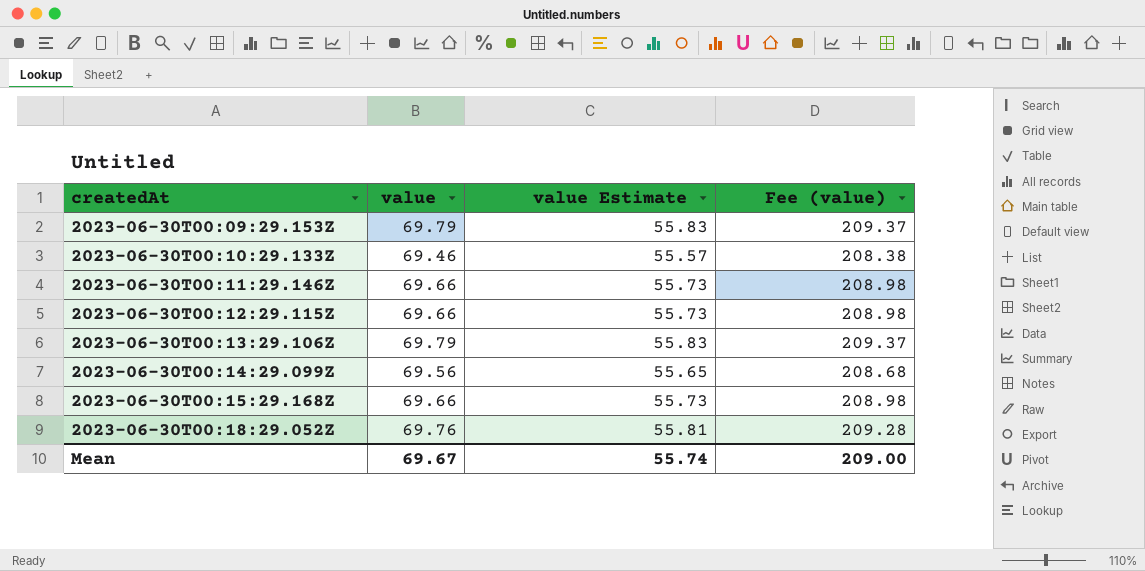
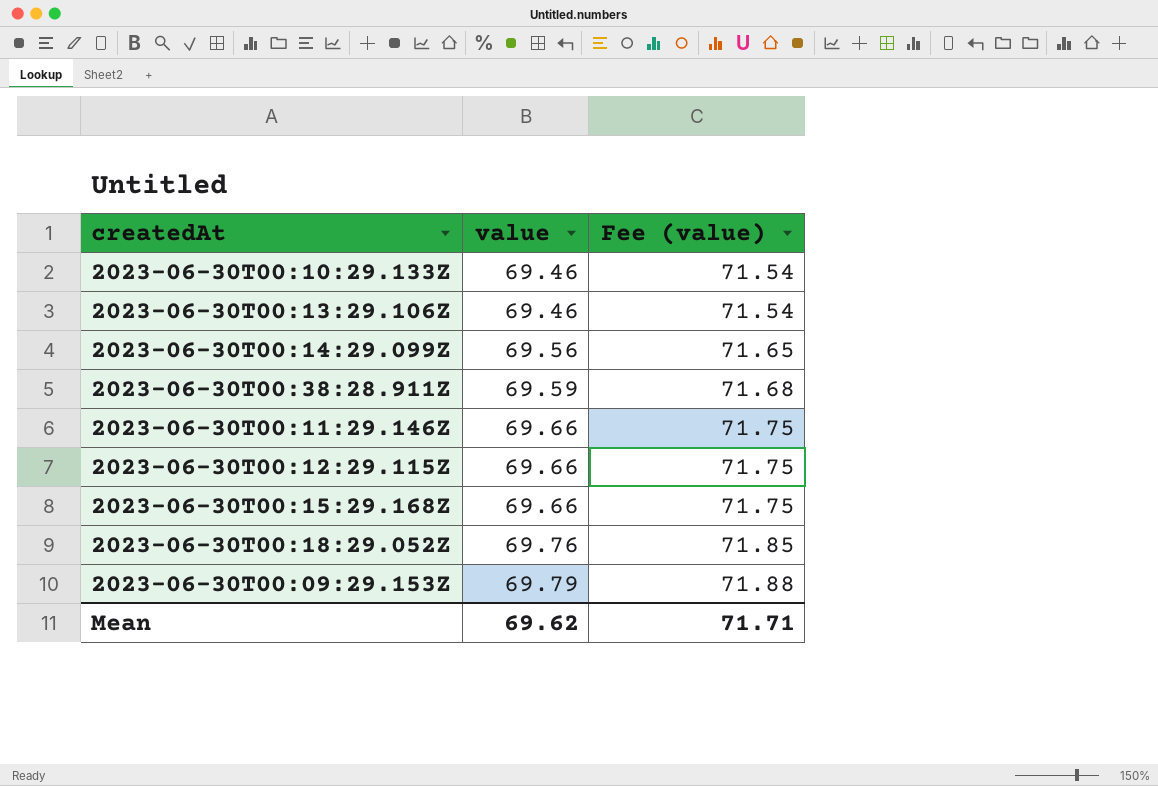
row order: createdAt ascending -> value ascending
column value Estimate | formula: [value] * 0.8 -> none
column Fee (value) | formula: [value] * 3 -> [value] * 1.03
2023-06-30T00:13:29.106Z | value: 69.79 -> 69.46
row 2023-06-30T00:38:28.911Z: none -> 69.59 | 71.68
Mean | value: 69.67 -> 69.62
Mean | Fee (value): 209.00 -> 71.71

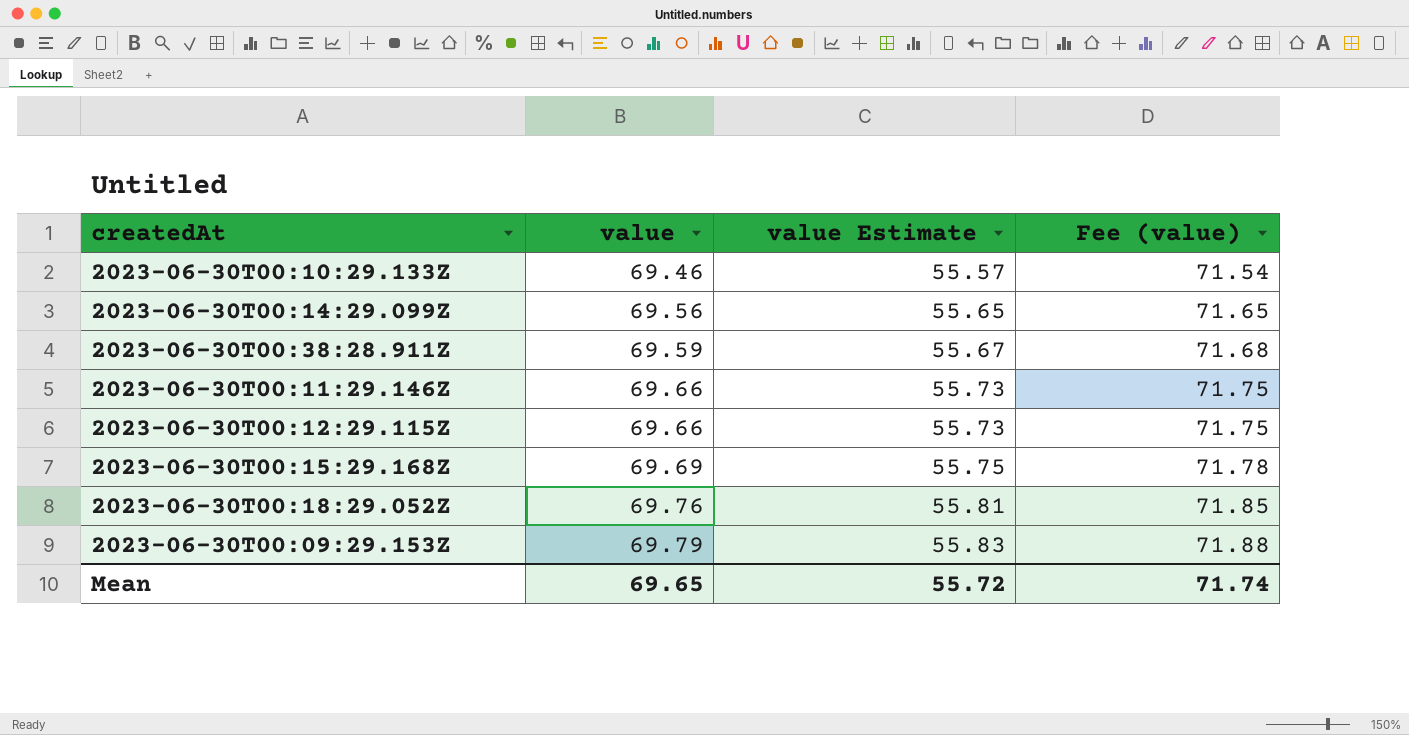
column value Estimate | formula: none -> [value] * 0.8
row 2023-06-30T00:13:29.106Z: 69.46 | 71.54 -> none
2023-06-30T00:15:29.168Z | value: 69.66 -> 69.69
2023-06-30T00:15:29.168Z | Fee (value): 71.75 -> 71.78
Mean | value: 69.62 -> 69.65
Mean | Fee (value): 71.71 -> 71.74

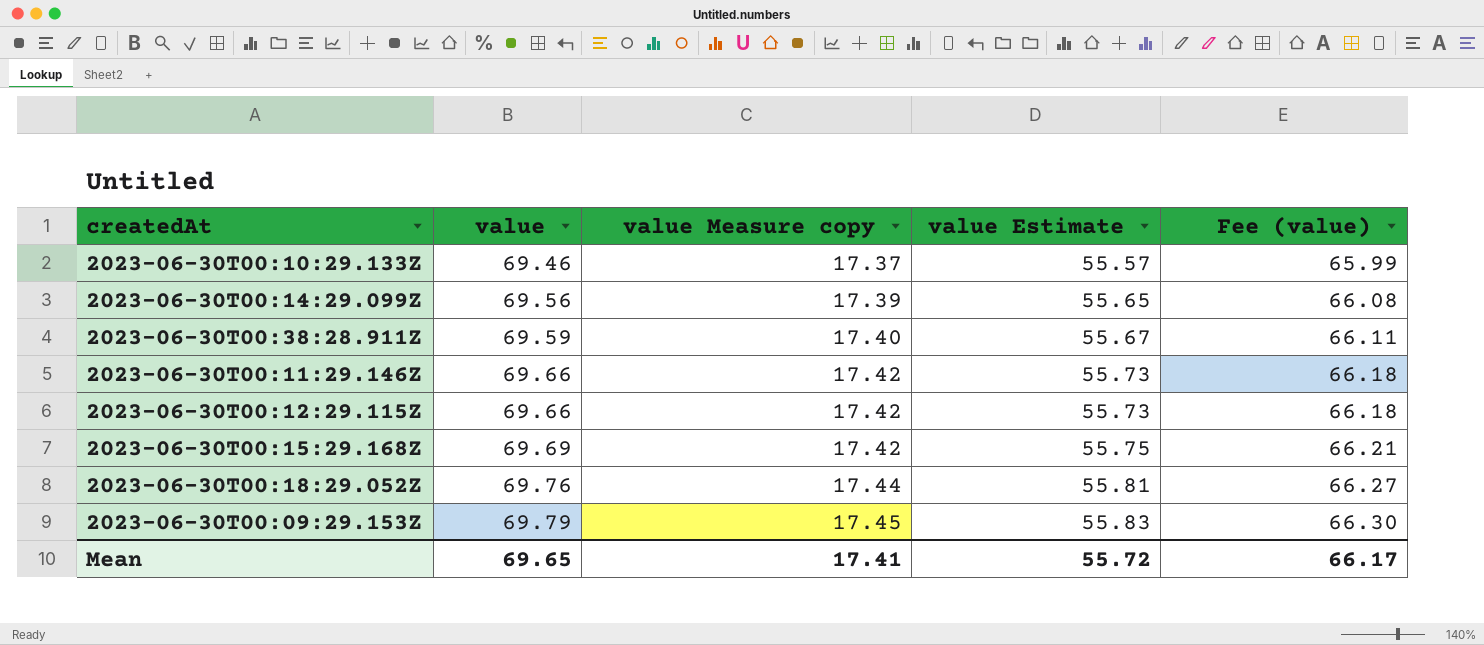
column value Measure copy | formula: none -> [value] * 0.25
column Fee (value) | formula: [value] * 1.03 -> [value] * 0.95
Mean | Fee (value): 71.74 -> 66.17

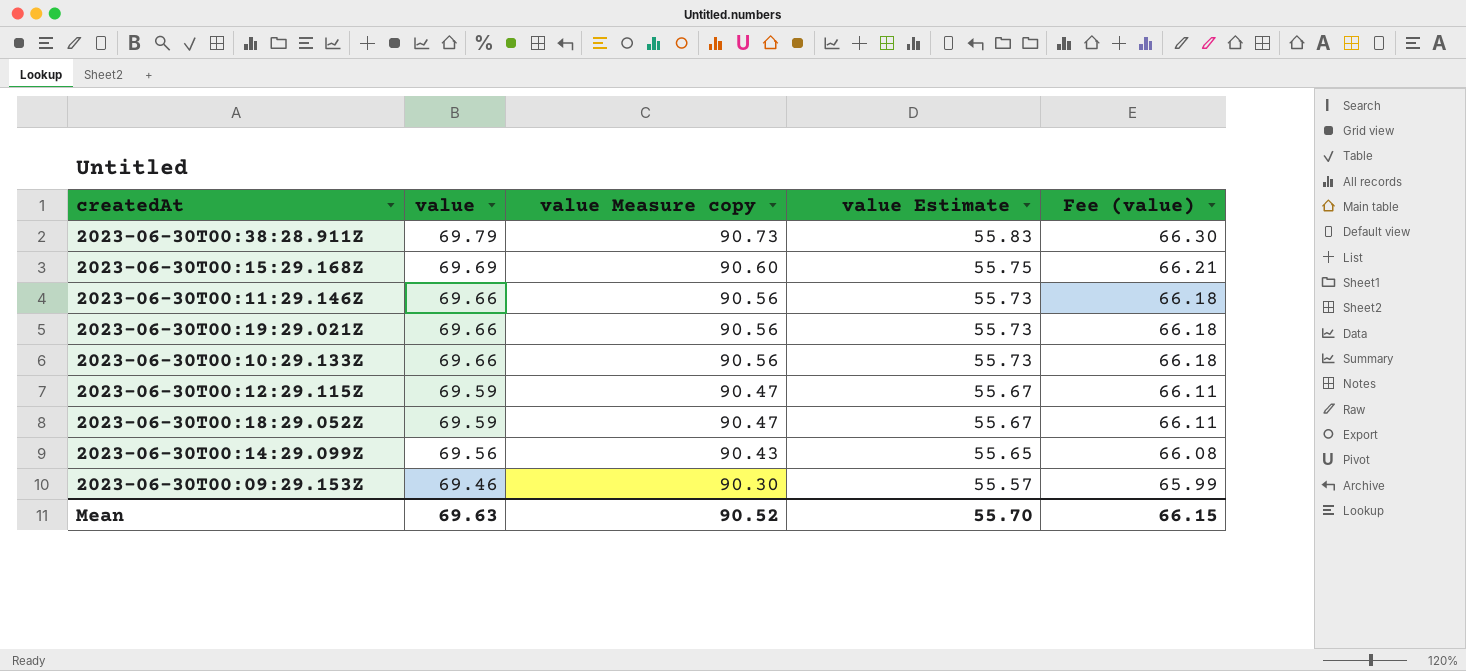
row order: value ascending -> value descending
column value Measure copy | formula: [value] * 0.25 -> [value] * 1.3
2023-06-30T00:38:28.911Z | value: 69.59 -> 69.79
2023-06-30T00:38:28.911Z | value Estimate: 55.67 -> 55.83
2023-06-30T00:38:28.911Z | Fee (value): 66.11 -> 66.30
row 2023-06-30T00:19:29.021Z: none -> 69.66 | 90.56 | 55.73 | 66.18
2023-06-30T00:10:29.133Z | value: 69.46 -> 69.66
2023-06-30T00:10:29.133Z | value Estimate: 55.57 -> 55.73
2023-06-30T00:10:29.133Z | Fee (value): 65.99 -> 66.18
2023-06-30T00:12:29.115Z | value: 69.66 -> 69.59
2023-06-30T00:12:29.115Z | value Estimate: 55.73 -> 55.67
2023-06-30T00:12:29.115Z | Fee (value): 66.18 -> 66.11
2023-06-30T00:18:29.052Z | value: 69.76 -> 69.59
2023-06-30T00:18:29.052Z | value Estimate: 55.81 -> 55.67
2023-06-30T00:18:29.052Z | Fee (value): 66.27 -> 66.11
2023-06-30T00:09:29.153Z | value: 69.79 -> 69.46
2023-06-30T00:09:29.153Z | value Estimate: 55.83 -> 55.57
2023-06-30T00:09:29.153Z | Fee (value): 66.30 -> 65.99
Mean | value: 69.65 -> 69.63
Mean | value Measure copy: 17.41 -> 90.52
Mean | value Estimate: 55.72 -> 55.70
Mean | Fee (value): 66.17 -> 66.15

